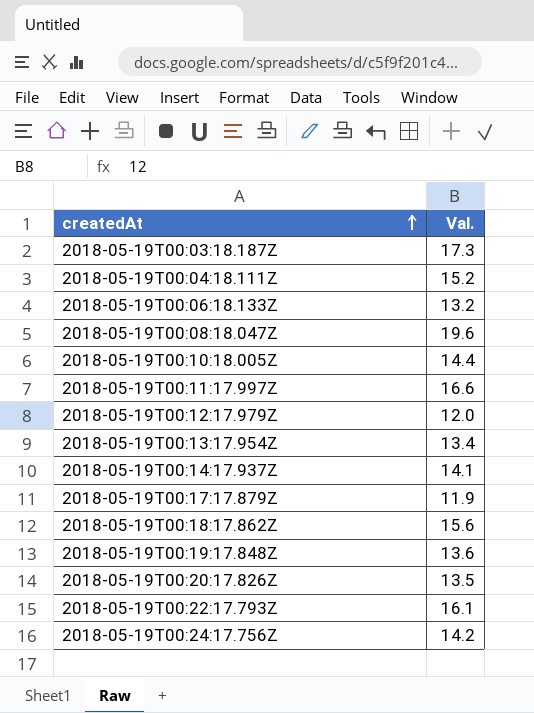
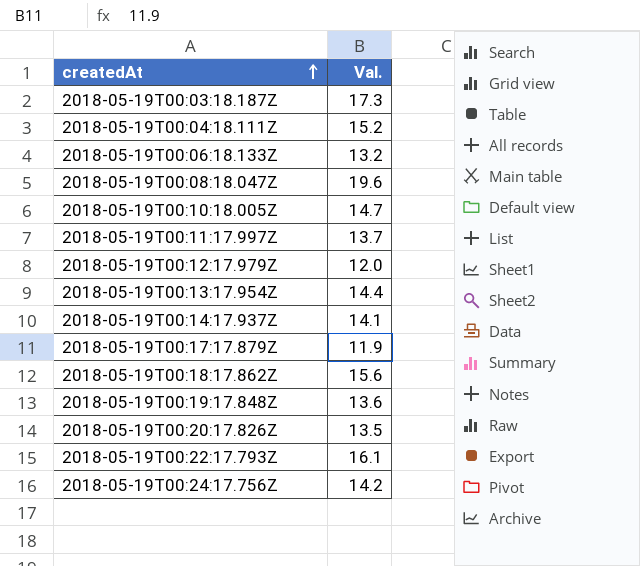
2018-05-19T00:10:18.005Z | Val.: 14.4 -> 14.7
2018-05-19T00:11:17.997Z | Val.: 16.6 -> 13.7
2018-05-19T00:13:17.954Z | Val.: 13.4 -> 14.4

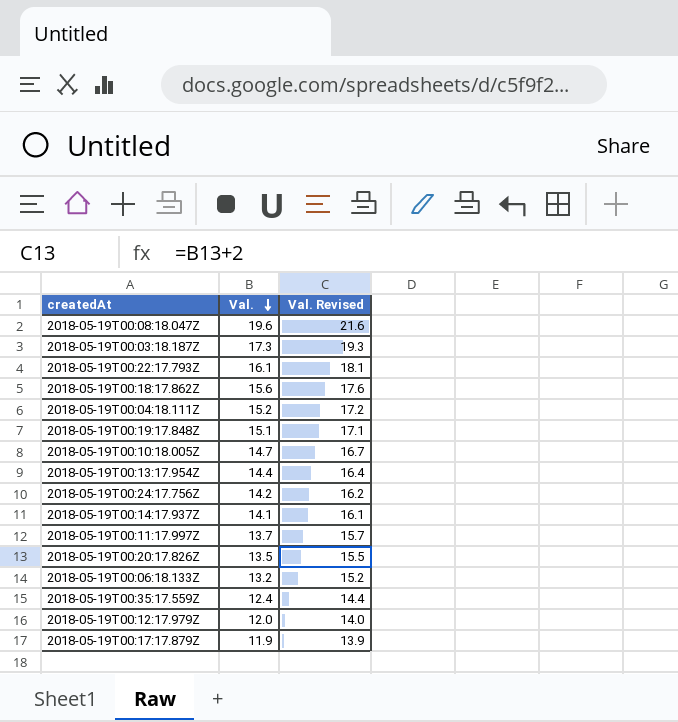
row order: createdAt ascending -> Val. descending
column Val. Revised | formula: none -> [Val.] + 2
2018-05-19T00:19:17.848Z | Val.: 13.6 -> 15.1
row 2018-05-19T00:35:17.559Z: none -> 12.4 | 14.4

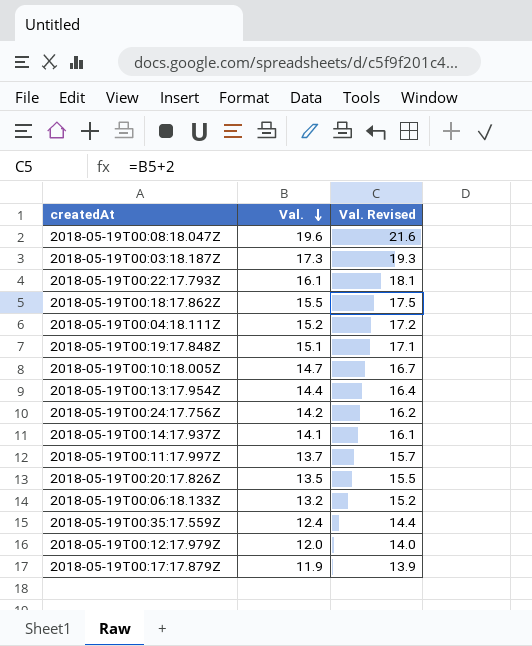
2018-05-19T00:18:17.862Z | Val.: 15.6 -> 15.5
2018-05-19T00:18:17.862Z | Val. Revised: 17.6 -> 17.5

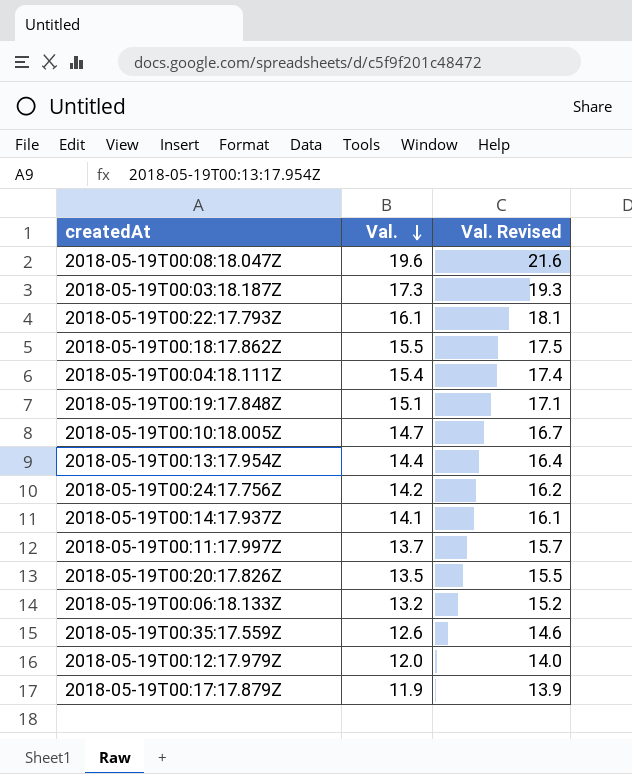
2018-05-19T00:04:18.111Z | Val.: 15.2 -> 15.4
2018-05-19T00:04:18.111Z | Val. Revised: 17.2 -> 17.4
2018-05-19T00:35:17.559Z | Val.: 12.4 -> 12.6
2018-05-19T00:35:17.559Z | Val. Revised: 14.4 -> 14.6

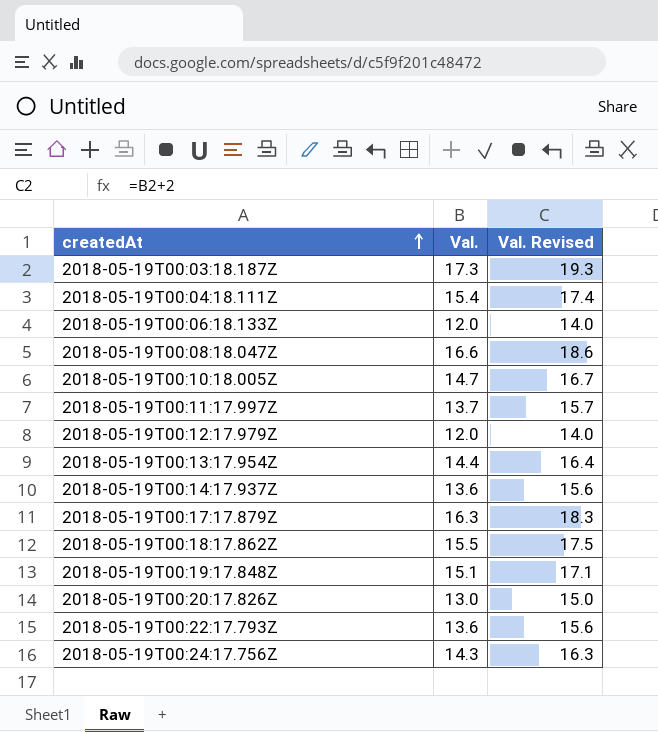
row order: Val. descending -> createdAt ascending
row 2018-05-19T00:35:17.559Z: 12.6 | 14.6 -> none
2018-05-19T00:06:18.133Z | Val.: 13.2 -> 12.0
2018-05-19T00:06:18.133Z | Val. Revised: 15.2 -> 14.0
2018-05-19T00:08:18.047Z | Val.: 19.6 -> 16.6
2018-05-19T00:08:18.047Z | Val. Revised: 21.6 -> 18.6
2018-05-19T00:14:17.937Z | Val.: 14.1 -> 13.6
2018-05-19T00:14:17.937Z | Val. Revised: 16.1 -> 15.6
2018-05-19T00:17:17.879Z | Val.: 11.9 -> 16.3
2018-05-19T00:17:17.879Z | Val. Revised: 13.9 -> 18.3
2018-05-19T00:20:17.826Z | Val.: 13.5 -> 13.0
2018-05-19T00:20:17.826Z | Val. Revised: 15.5 -> 15.0
2018-05-19T00:22:17.793Z | Val.: 16.1 -> 13.6
2018-05-19T00:22:17.793Z | Val. Revised: 18.1 -> 15.6
2018-05-19T00:24:17.756Z | Val.: 14.2 -> 14.3
2018-05-19T00:24:17.756Z | Val. Revised: 16.2 -> 16.3

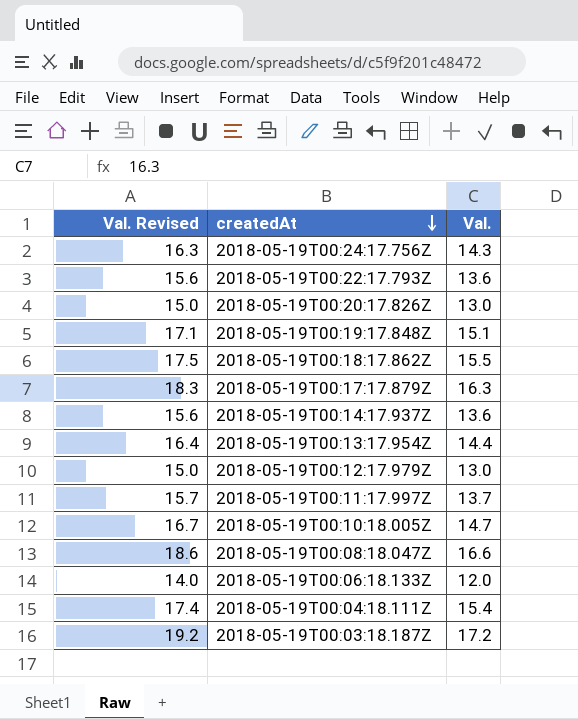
row order: createdAt ascending -> createdAt descending
column Val. Revised | position: 3 -> 1
2018-05-19T00:12:17.979Z | Val. Revised: 14.0 -> 15.0
2018-05-19T00:12:17.979Z | Val.: 12.0 -> 13.0
2018-05-19T00:03:18.187Z | Val. Revised: 19.3 -> 19.2
2018-05-19T00:03:18.187Z | Val.: 17.3 -> 17.2

